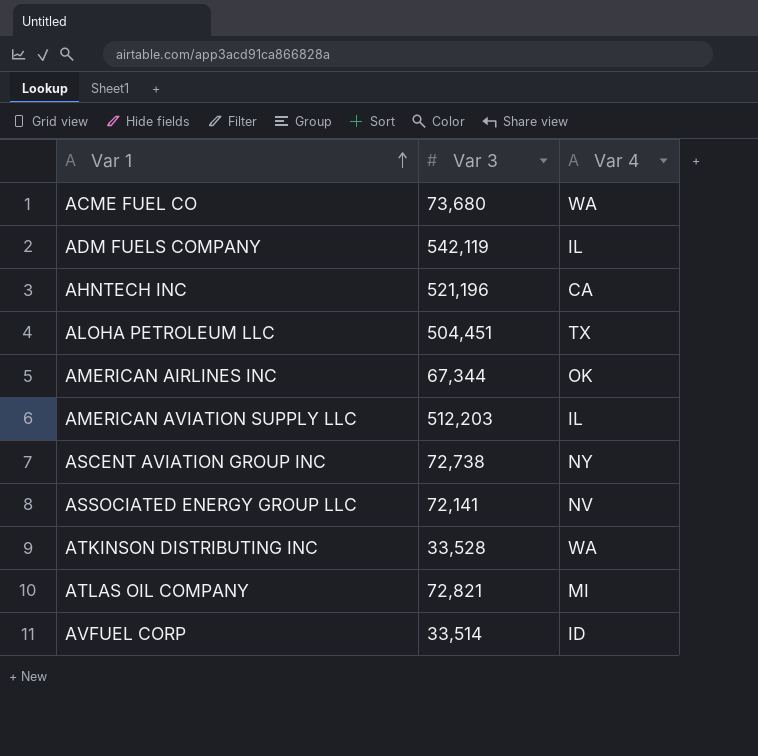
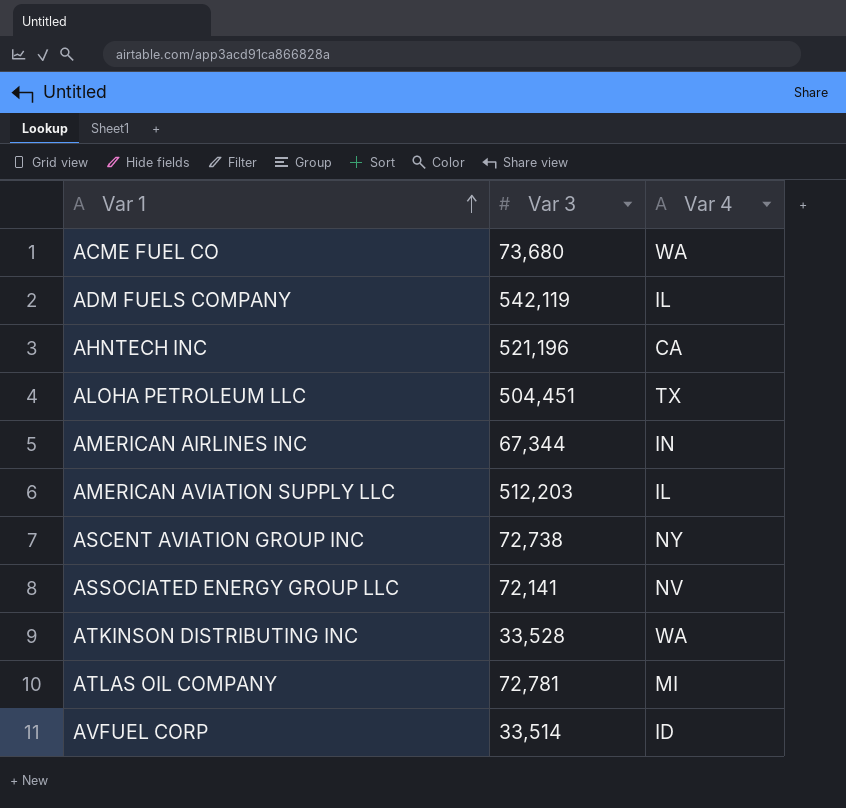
AMERICAN AIRLINES INC | Var 4: OK -> IN
ATLAS OIL COMPANY | Var 3: 72,821 -> 72,781

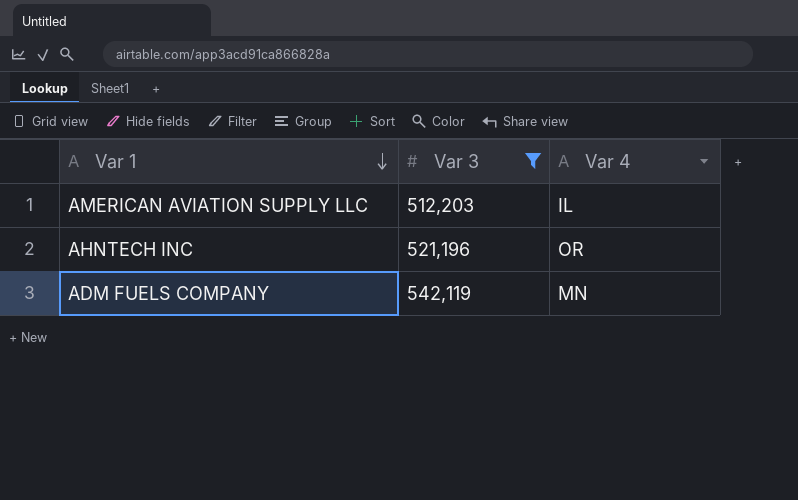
filter: none -> Var 3 >= 512,203
row order: Var 1 ascending -> Var 1 descending
AHNTECH INC | Var 4: CA -> OR
ADM FUELS COMPANY | Var 4: IL -> MN

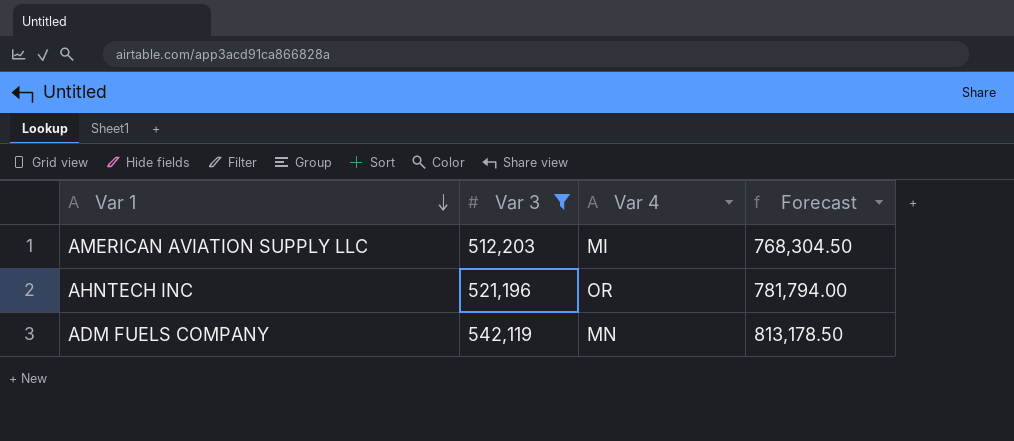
column Forecast | formula: none -> [Var 3] * 1.5
AMERICAN AVIATION SUPPLY LLC | Var 4: IL -> MI

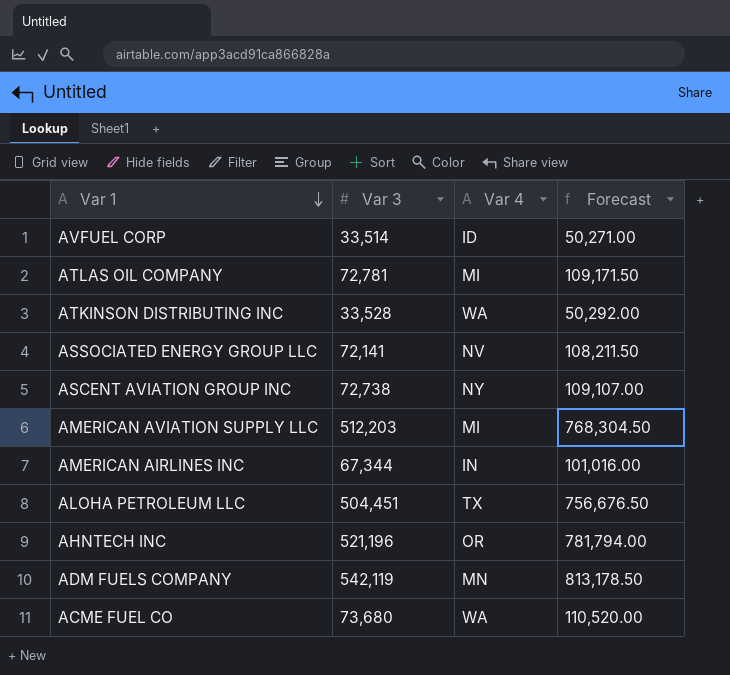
filter: Var 3 >= 512,203 -> none

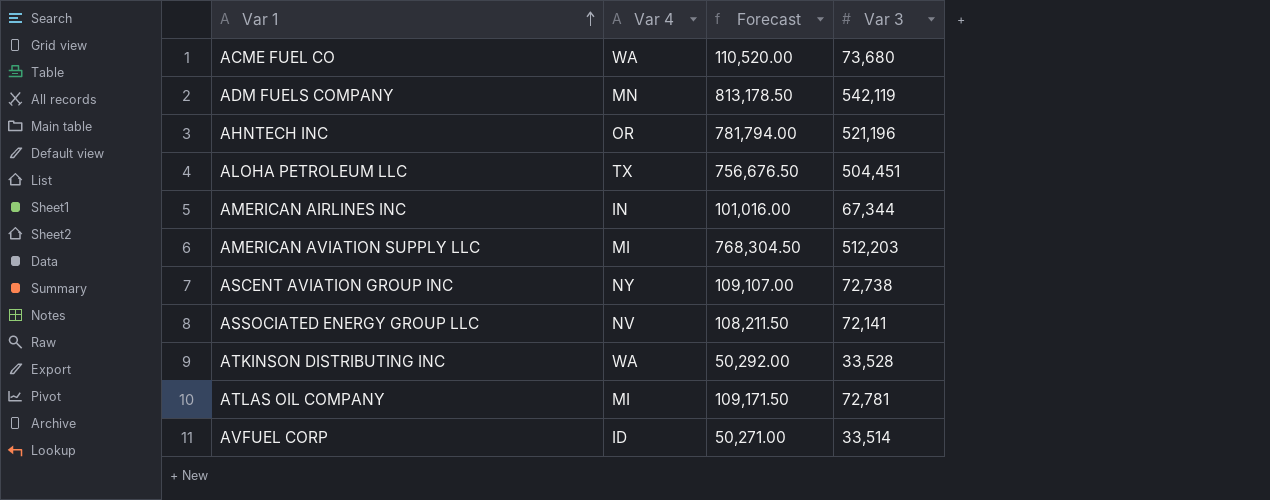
row order: Var 1 descending -> Var 1 ascending
column Var 3 | position: 2 -> 4

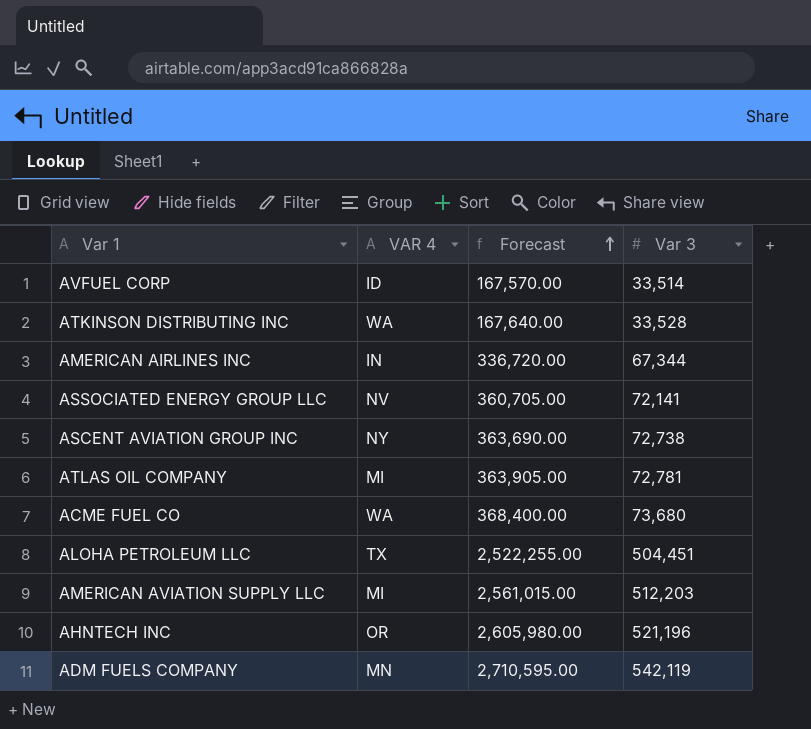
row order: Var 1 ascending -> Forecast ascending
column name: Var 4 -> VAR 4
column Forecast | formula: [Var 3] * 1.5 -> [Var 3] * 5

